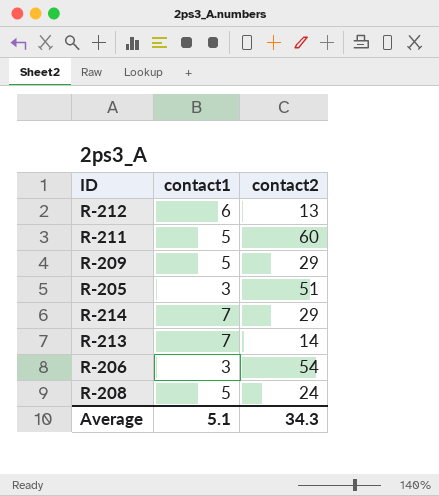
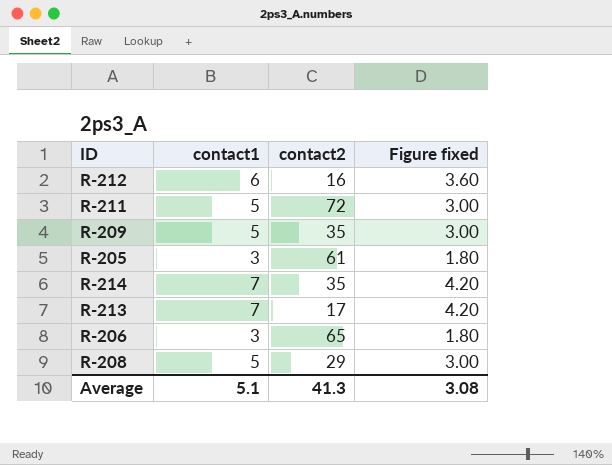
column Figure fixed | formula: none -> [contact1] * 0.6
R-212 | contact2: 13 -> 16
R-211 | contact2: 60 -> 72
R-209 | contact2: 29 -> 35
R-205 | contact2: 51 -> 61
R-214 | contact2: 29 -> 35
R-213 | contact2: 14 -> 17
R-206 | contact2: 54 -> 65
R-208 | contact2: 24 -> 29
Average | contact2: 34.3 -> 41.3

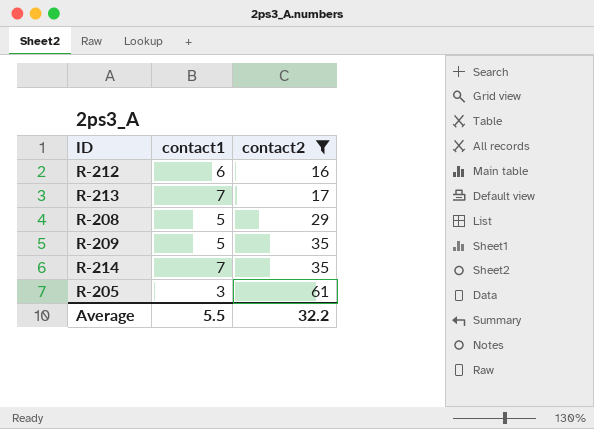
filter: none -> contact2 <= 61
row order: none -> contact2 ascending
column Figure fixed | formula: [contact1] * 0.6 -> none
Average | contact1: 5.1 -> 5.5
Average | contact2: 41.3 -> 32.2

